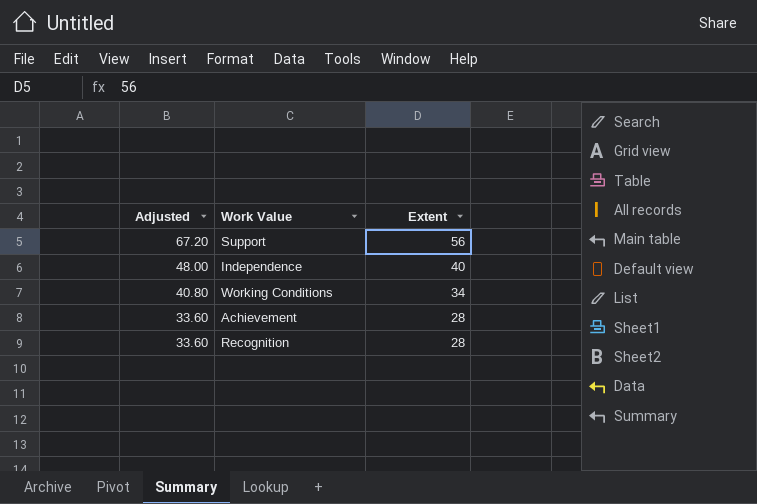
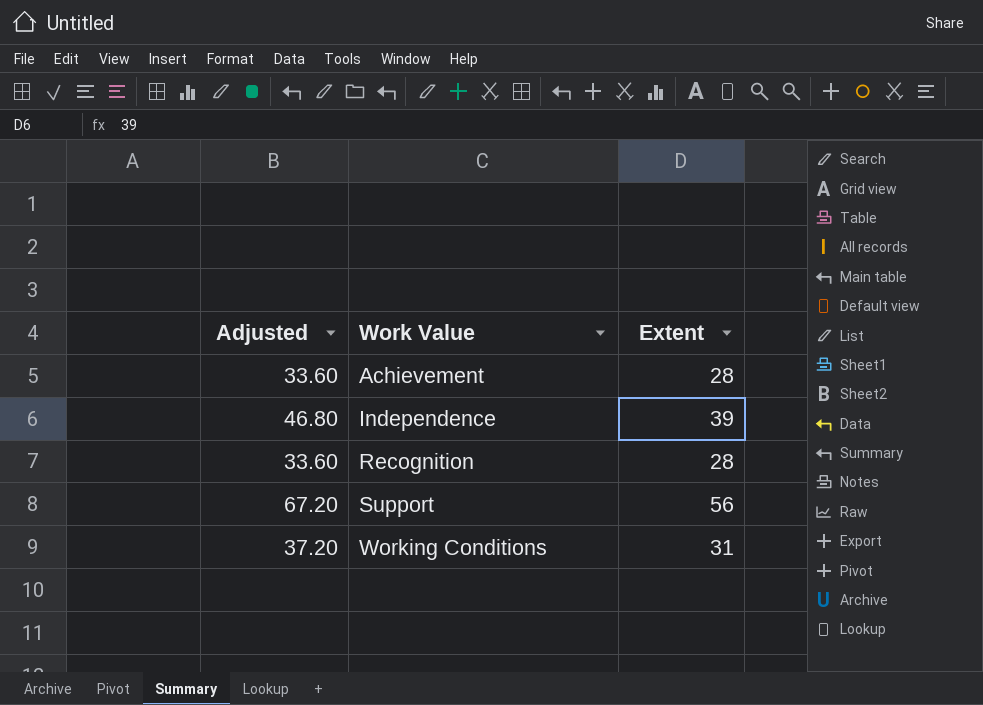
row order: Adjusted descending -> Work Value ascending
Independence | Adjusted: 48.00 -> 46.80
Independence | Extent: 40 -> 39
Working Conditions | Adjusted: 40.80 -> 37.20
Working Conditions | Extent: 34 -> 31

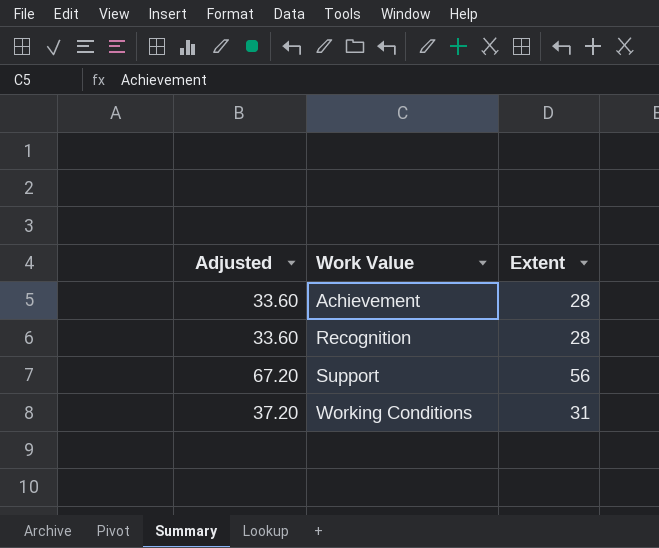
row Independence: 46.80 | 39 -> none

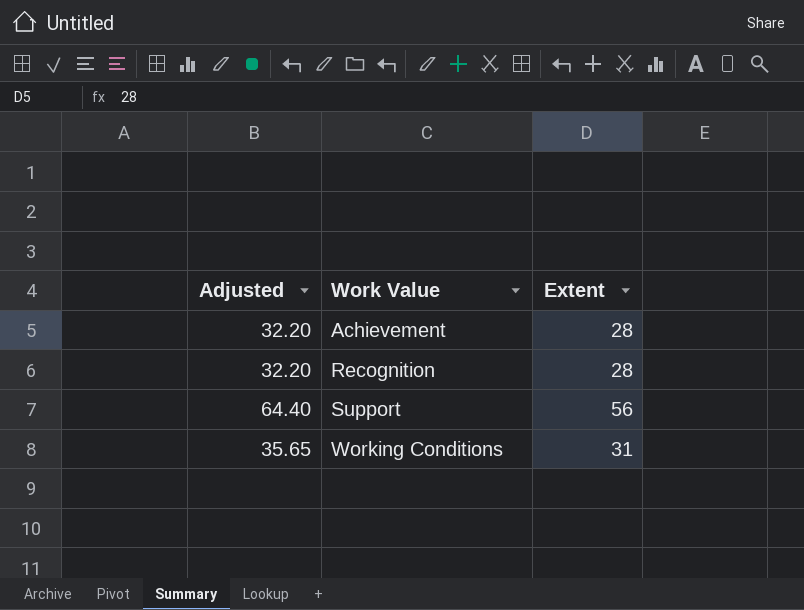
column Adjusted | formula: [Extent] * 1.2 -> [Extent] * 1.15

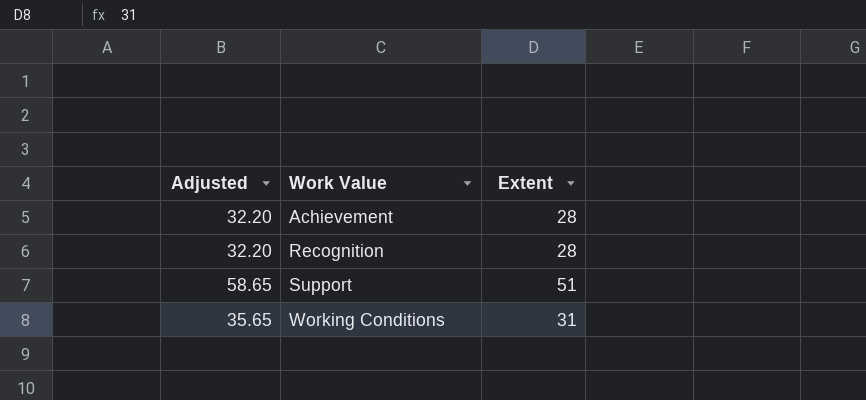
Support | Adjusted: 64.40 -> 58.65
Support | Extent: 56 -> 51

